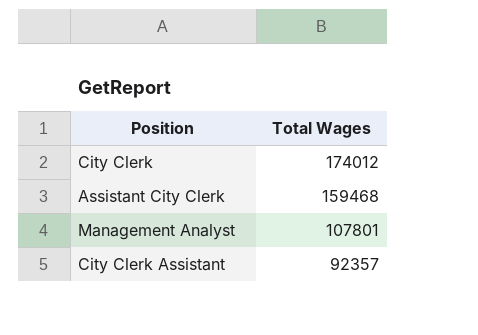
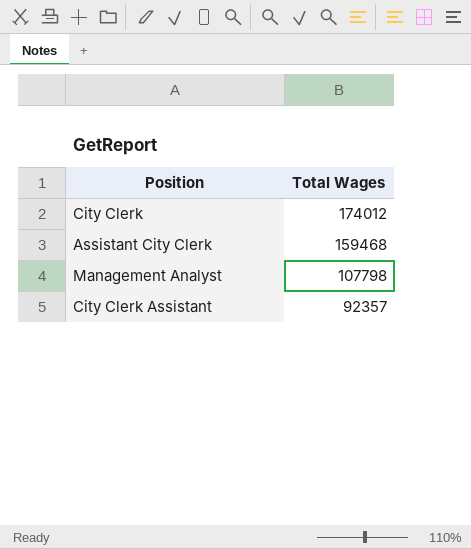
Management Analyst | Total Wages: 107801 -> 107798

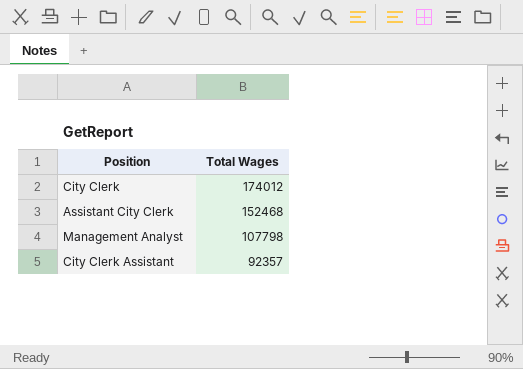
Assistant City Clerk | Total Wages: 159468 -> 152468

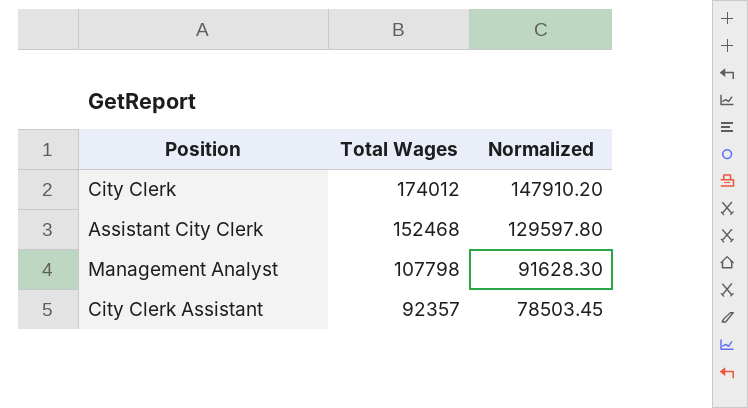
column Normalized | formula: none -> [Total Wages] * 0.85

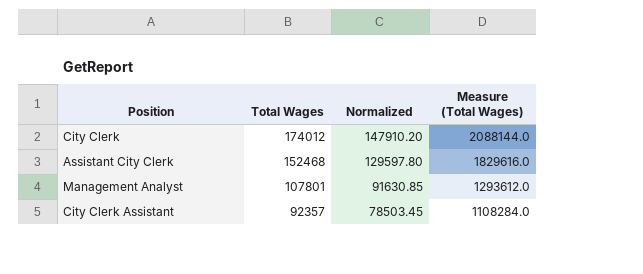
column Measure (Total Wages) | formula: none -> [Total Wages] * 12
Management Analyst | Total Wages: 107798 -> 107801
Management Analyst | Normalized: 91628.30 -> 91630.85

